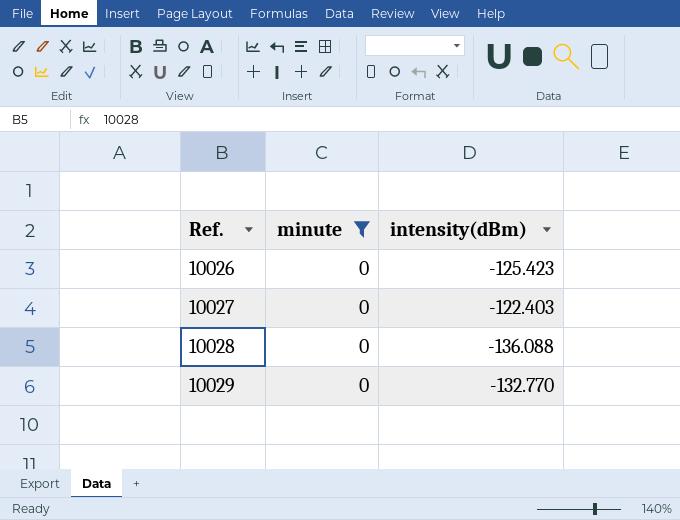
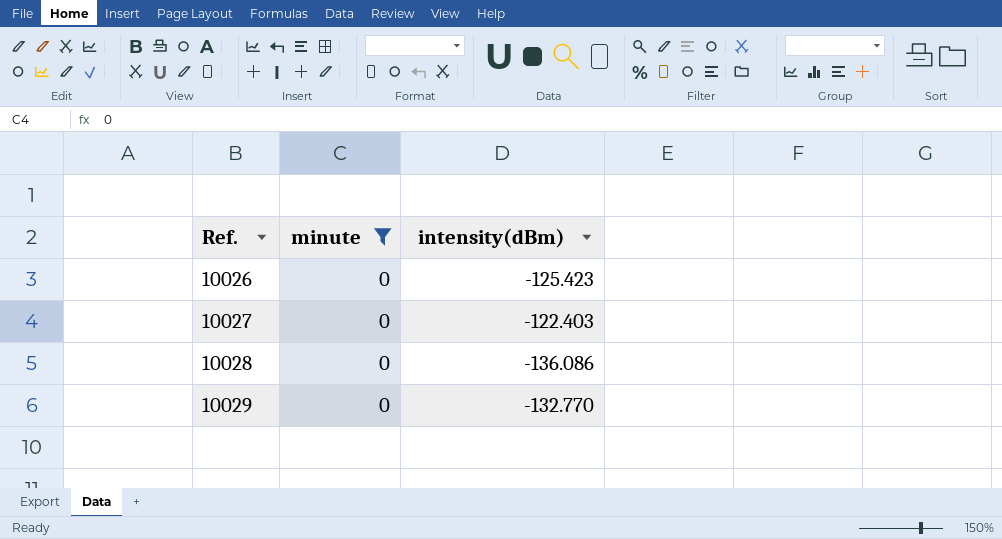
10028 | intensity(dBm): -136.088 -> -136.086

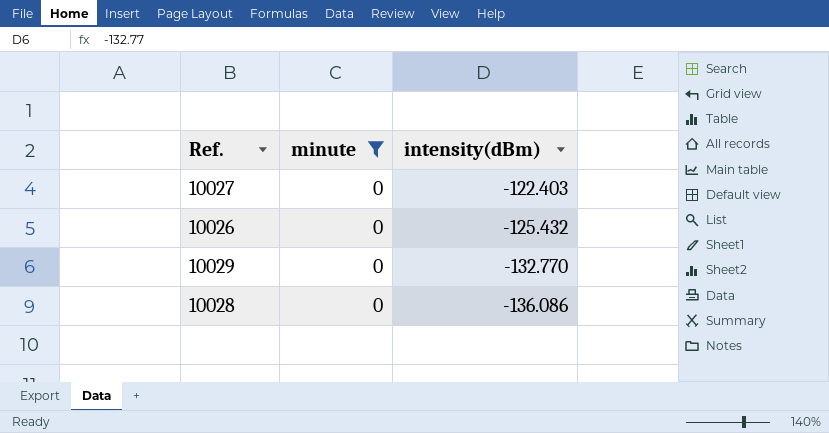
row order: Ref. ascending -> intensity(dBm) descending
10026 | intensity(dBm): -125.423 -> -125.432

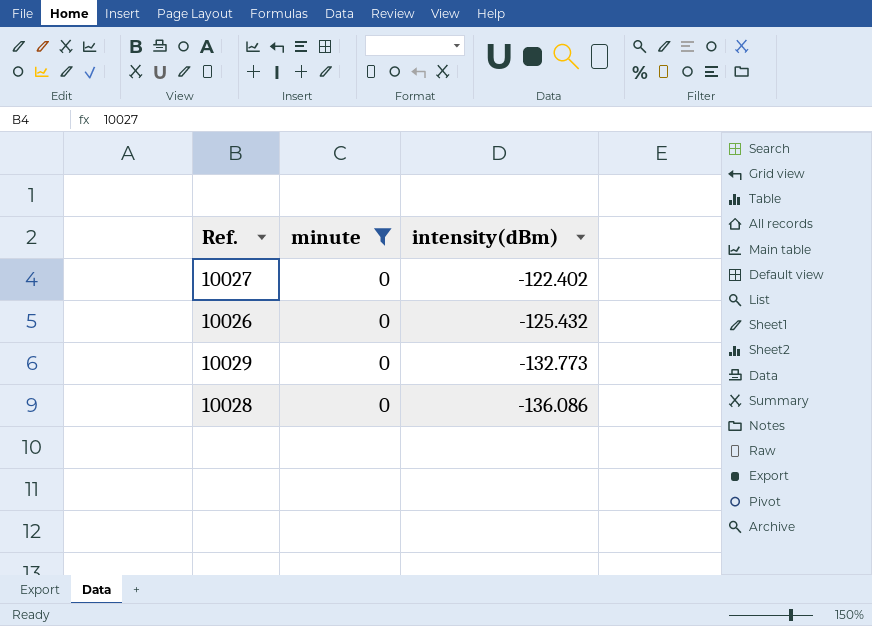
10027 | intensity(dBm): -122.403 -> -122.402
10029 | intensity(dBm): -132.770 -> -132.773

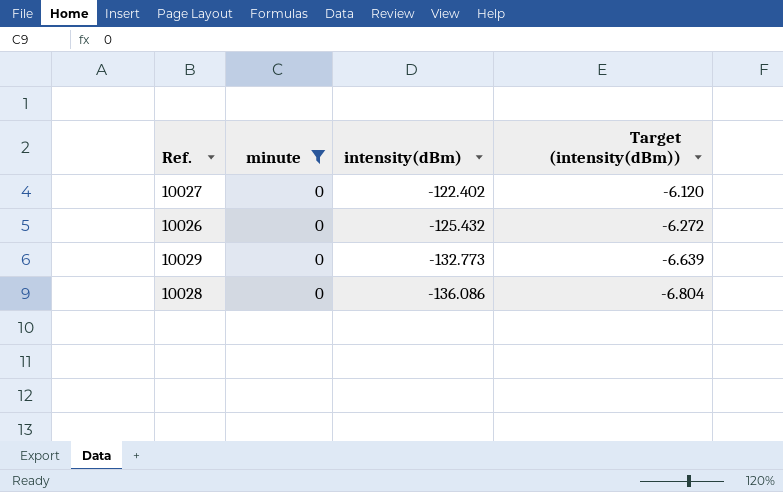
column Target (intensity(dBm)) | formula: none -> [intensity(dBm)] * 0.05

